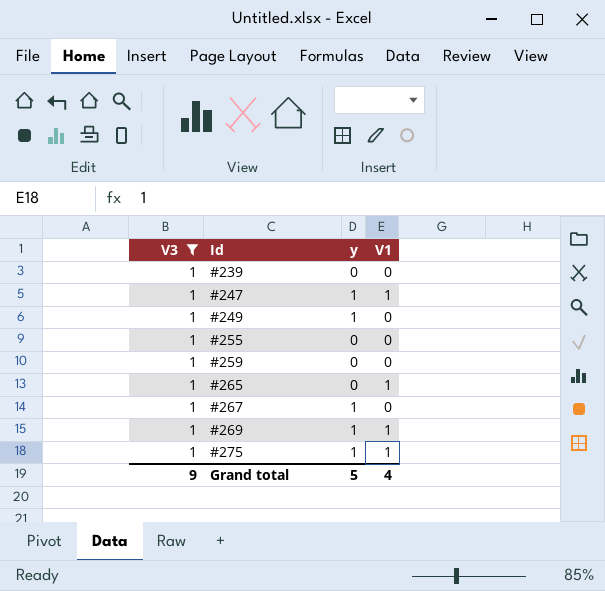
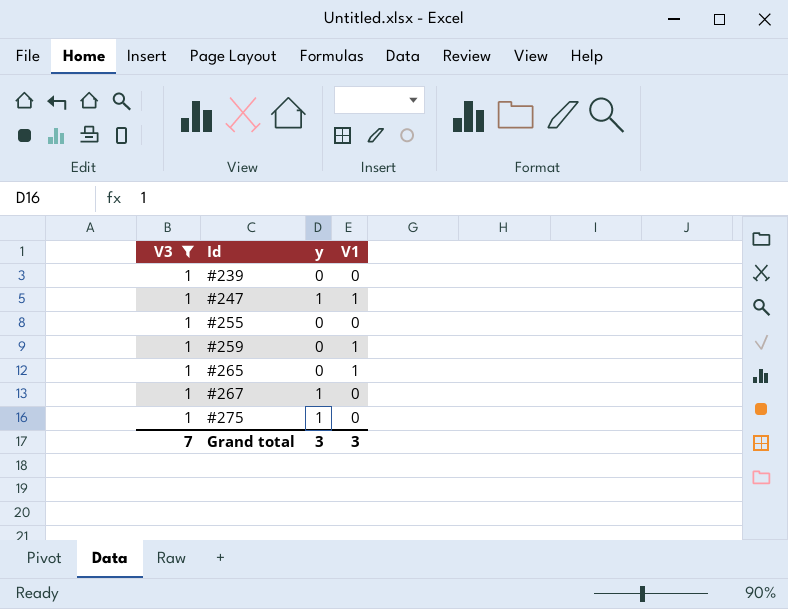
row #249: 1 | 1 | 0 -> none
row #269: 1 | 1 | 1 -> none
#259 | V1: 0 -> 1
#275 | V1: 1 -> 0
Grand total | V3: 9 -> 7
Grand total | y: 5 -> 3
Grand total | V1: 4 -> 3

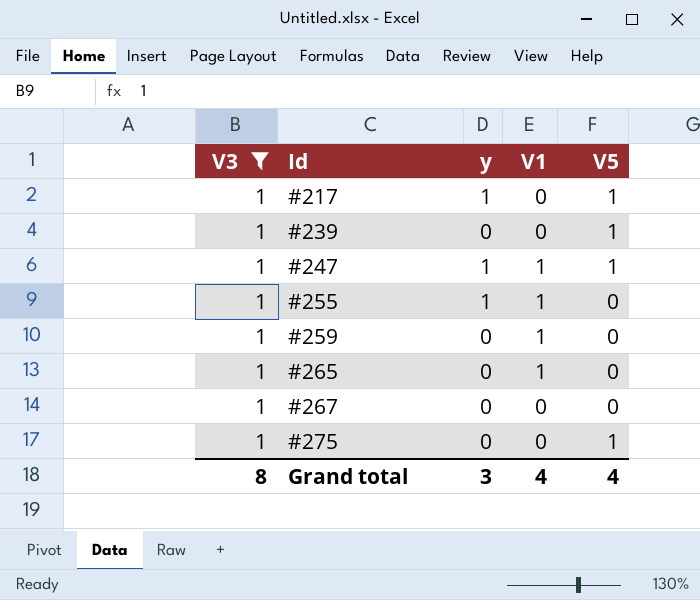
column V5 | position: none -> 5
row #217: none -> 1 | 1 | 0 | 1
#255 | y: 0 -> 1
#255 | V1: 0 -> 1
#267 | y: 1 -> 0
#275 | y: 1 -> 0
Grand total | V3: 7 -> 8
Grand total | V1: 3 -> 4

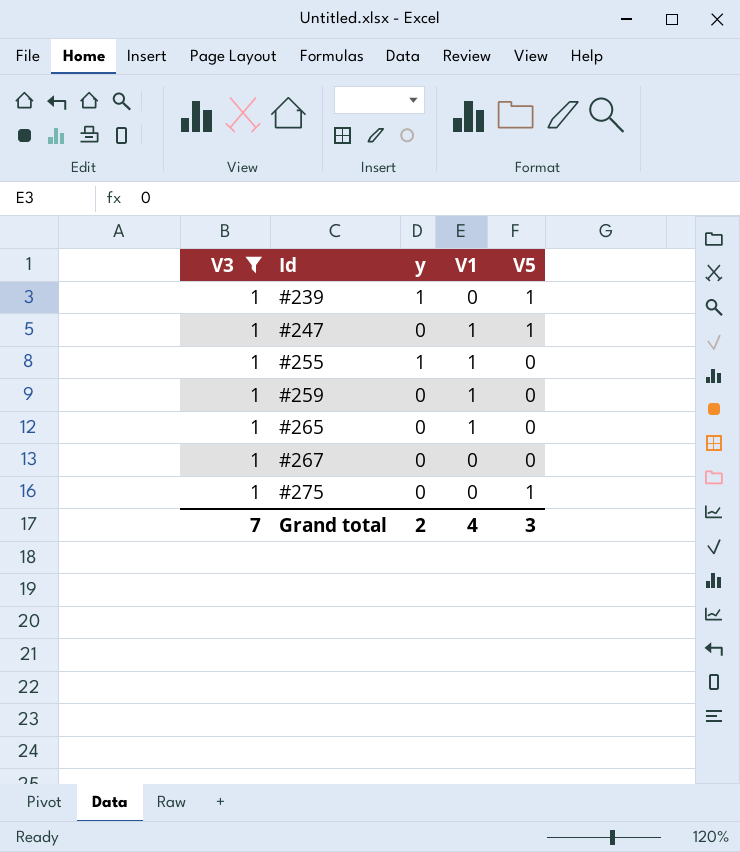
row #217: 1 | 1 | 0 | 1 -> none
#239 | y: 0 -> 1
#247 | y: 1 -> 0
Grand total | V3: 8 -> 7
Grand total | y: 3 -> 2
Grand total | V5: 4 -> 3

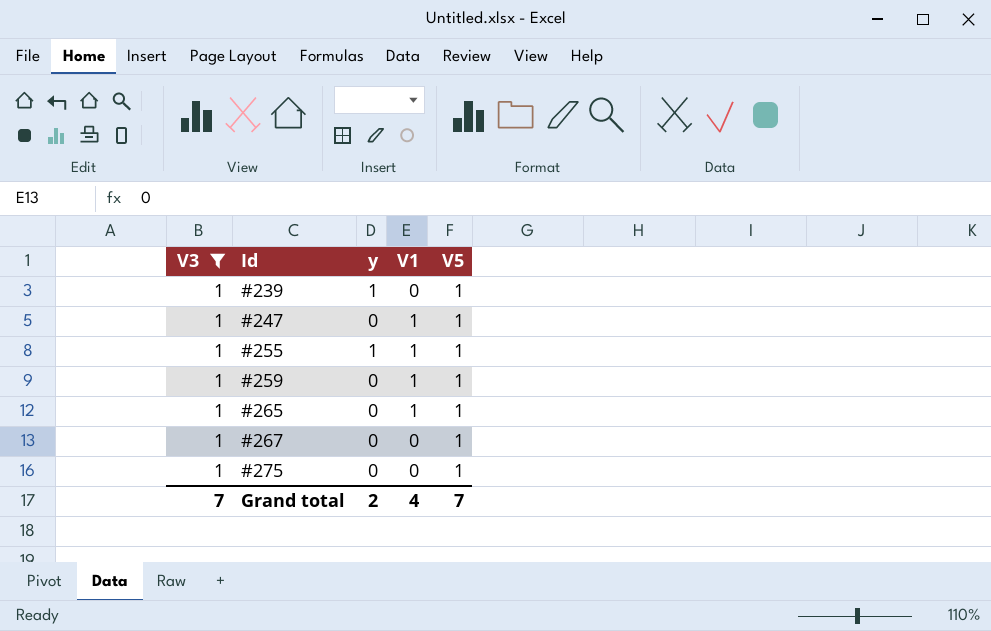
#255 | V5: 0 -> 1
#259 | V5: 0 -> 1
#265 | V5: 0 -> 1
#267 | V5: 0 -> 1
Grand total | V5: 3 -> 7

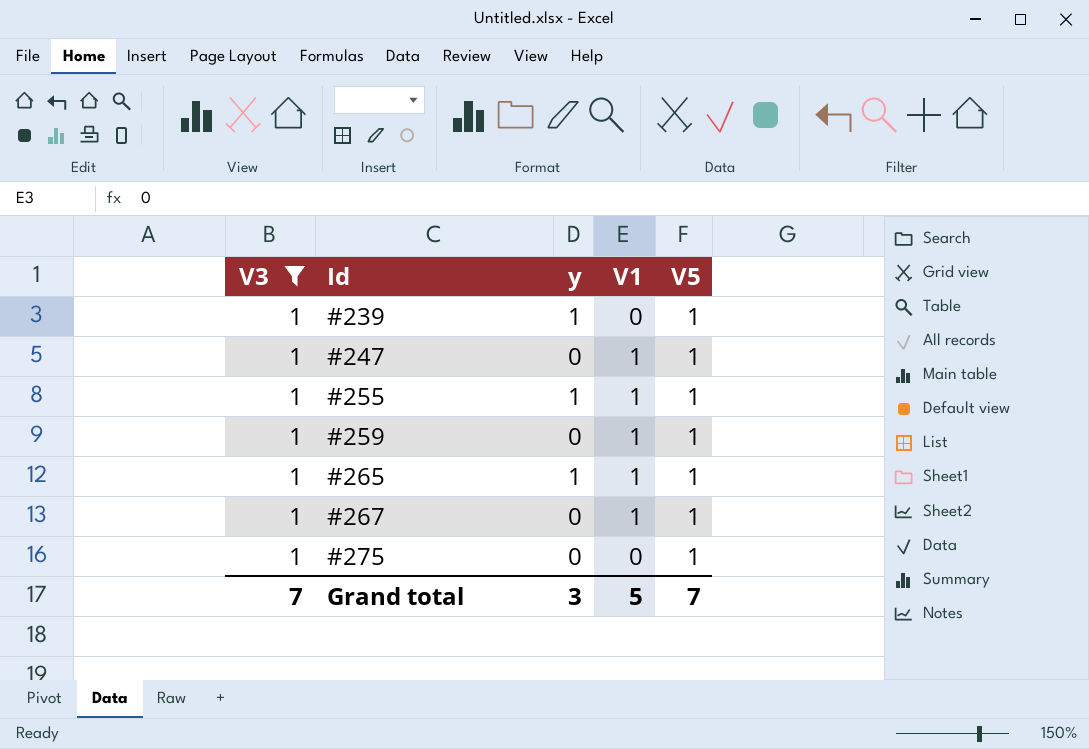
#265 | y: 0 -> 1
#267 | V1: 0 -> 1
Grand total | y: 2 -> 3
Grand total | V1: 4 -> 5

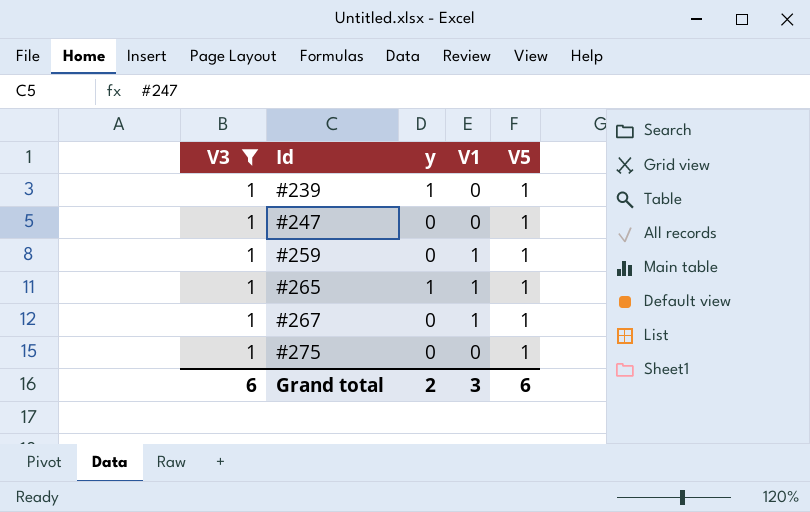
row #255: 1 | 1 | 1 | 1 -> none
#247 | V1: 1 -> 0
Grand total | V3: 7 -> 6
Grand total | y: 3 -> 2
Grand total | V1: 5 -> 3
Grand total | V5: 7 -> 6

